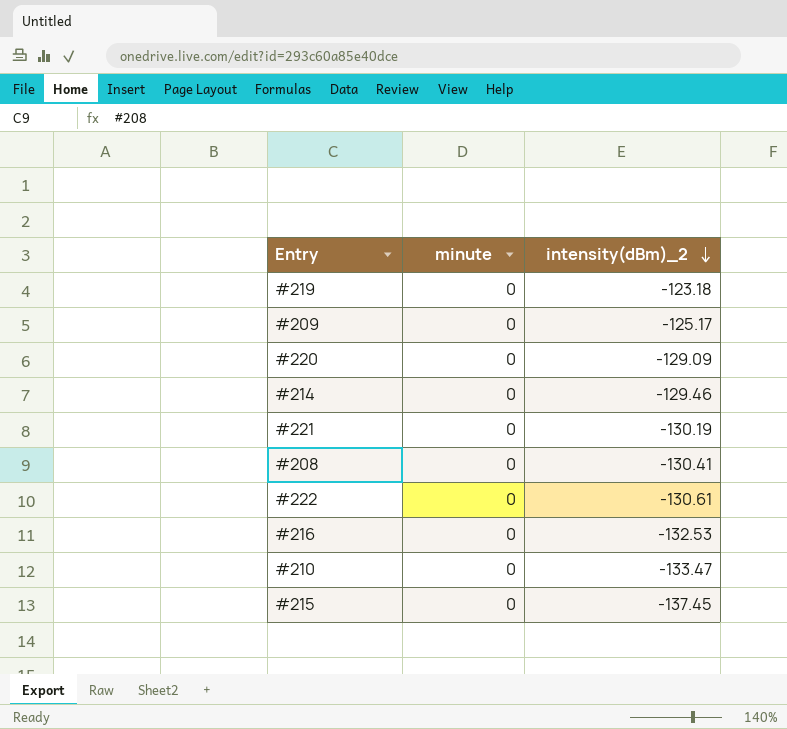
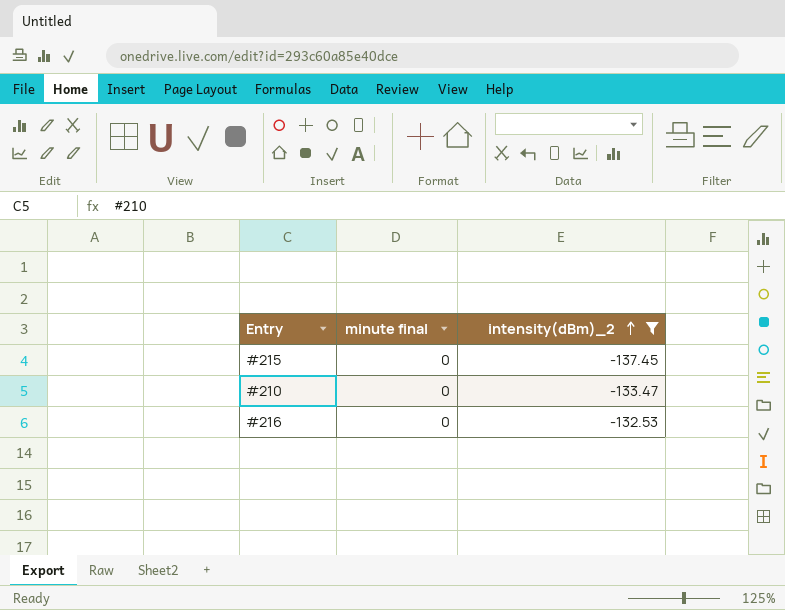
filter: none -> intensity(dBm)_2 <= -132.53
row order: intensity(dBm)_2 descending -> intensity(dBm)_2 ascending
column name: minute -> minute final

